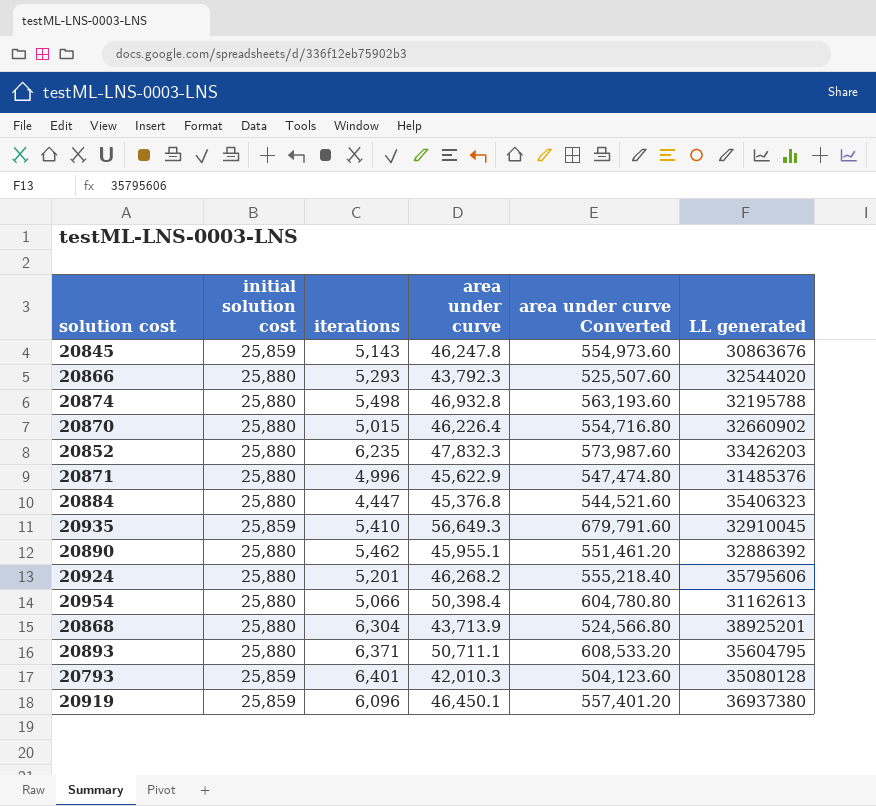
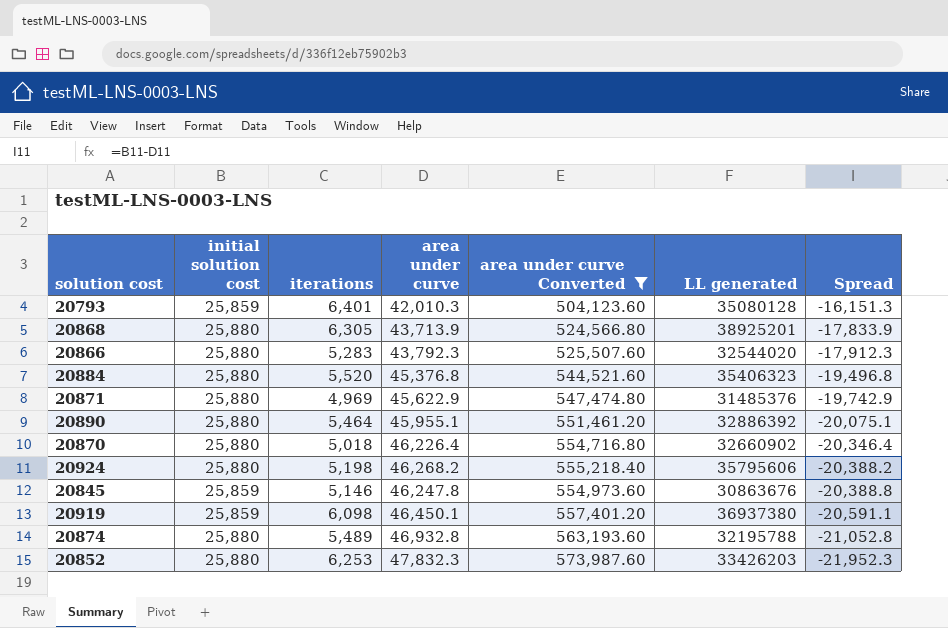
filter: none -> area under curve Converted <= 573,987.60
row order: none -> Spread descending
column Spread | formula: none -> [initial solution cost] - [area under curve]
20868 | iterations: 6,304 -> 6,305
20866 | iterations: 5,293 -> 5,283
20884 | iterations: 4,447 -> 5,520
20871 | iterations: 4,996 -> 4,969
20890 | iterations: 5,462 -> 5,464
20870 | iterations: 5,015 -> 5,018
20924 | iterations: 5,201 -> 5,198
20845 | iterations: 5,143 -> 5,146
20919 | iterations: 6,096 -> 6,098
20874 | iterations: 5,498 -> 5,489
20852 | iterations: 6,235 -> 6,253

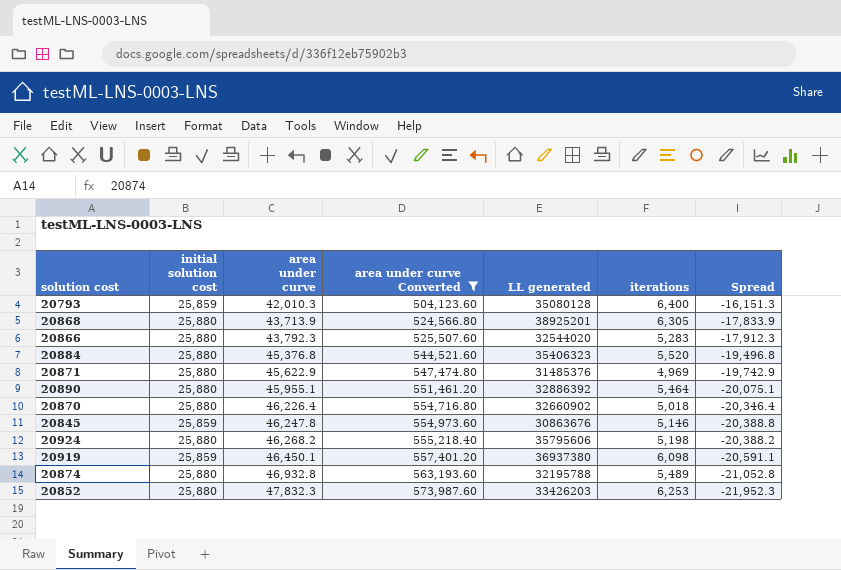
row order: Spread descending -> area under curve ascending
column iterations | position: 3 -> 6
20793 | iterations: 6,401 -> 6,400

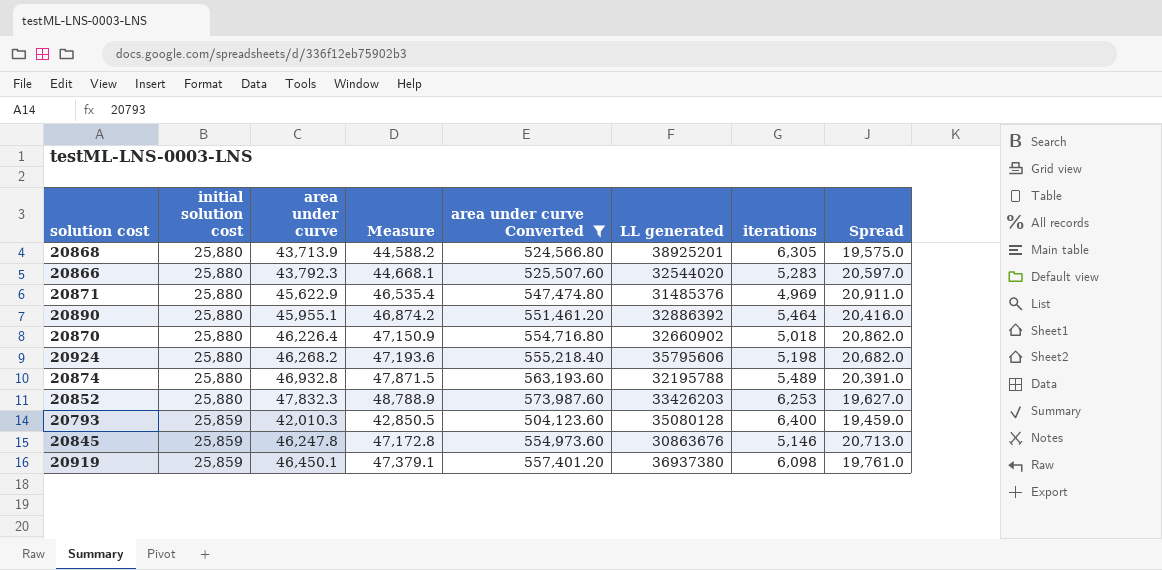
row order: area under curve ascending -> initial solution cost descending
column Measure | formula: none -> [area under curve] * 1.02
column Spread | formula: [initial solution cost] - [area under curve] -> [initial solution cost] - [iterations]
row 20884: 25,880 | 45,376.8 | 544,521.60 | 35406323 | 5,520 | -19,496.8 -> none

